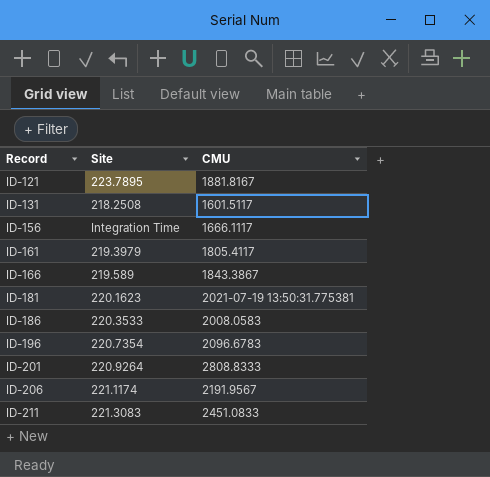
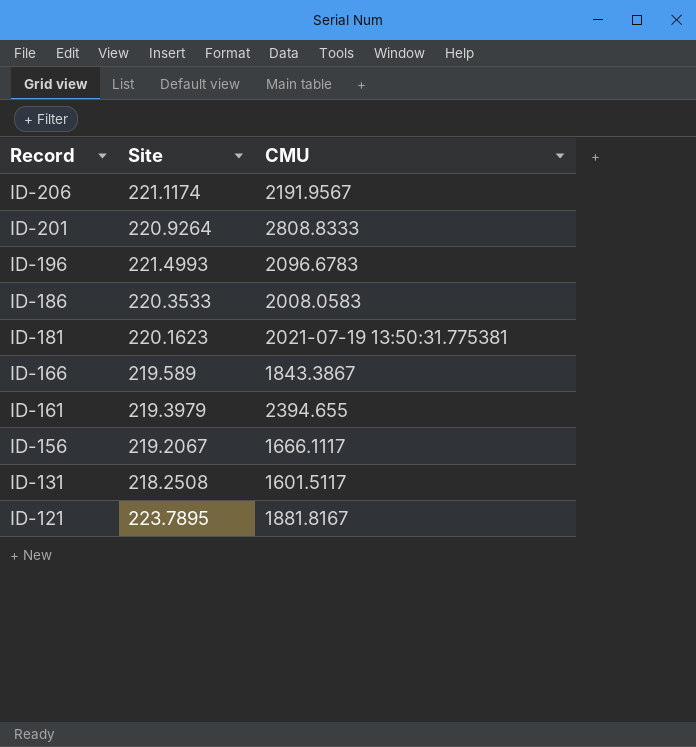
row order: Record ascending -> Record descending
row ID-211: 221.3083 | 2451.0833 -> none
ID-196 | Site: 220.7354 -> 221.4993
ID-161 | CMU: 1805.4117 -> 2394.655
ID-156 | Site: Integration Time -> 219.2067

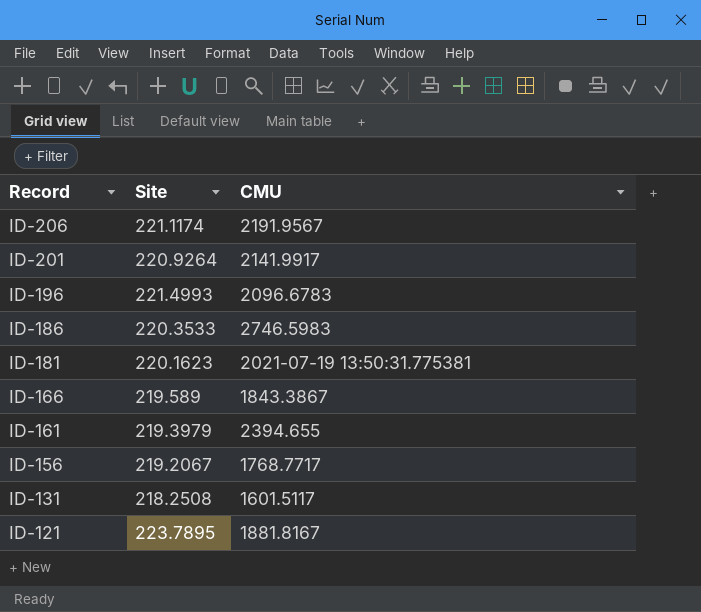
ID-201 | CMU: 2808.8333 -> 2141.9917
ID-186 | CMU: 2008.0583 -> 2746.5983
ID-156 | CMU: 1666.1117 -> 1768.7717

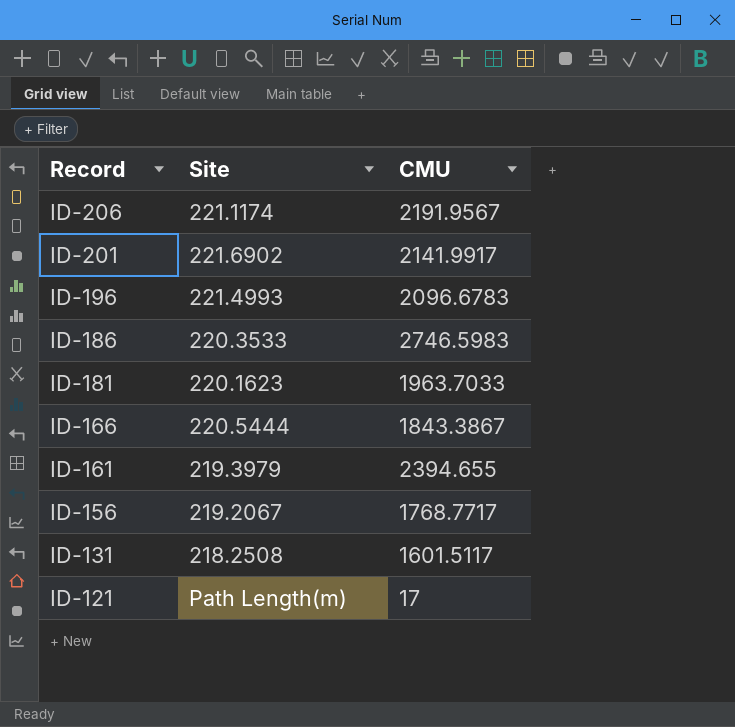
ID-201 | Site: 220.9264 -> 221.6902
ID-181 | CMU: 2021-07-19 13:50:31.775381 -> 1963.7033
ID-166 | Site: 219.589 -> 220.5444
ID-121 | Site: 223.7895 -> Path Length(m)
ID-121 | CMU: 1881.8167 -> 17

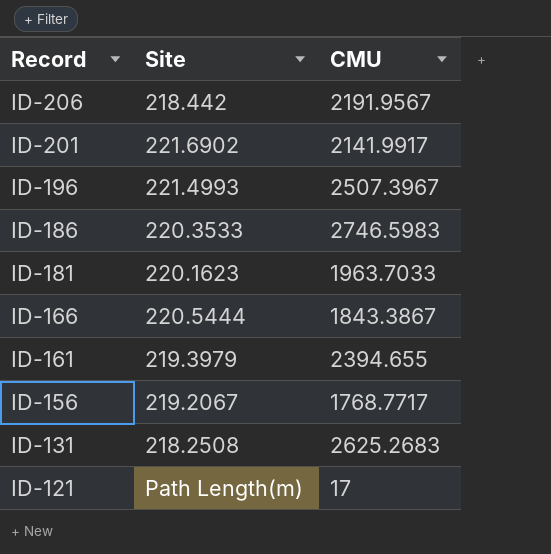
ID-206 | Site: 221.1174 -> 218.442
ID-196 | CMU: 2096.6783 -> 2507.3967
ID-131 | CMU: 1601.5117 -> 2625.2683

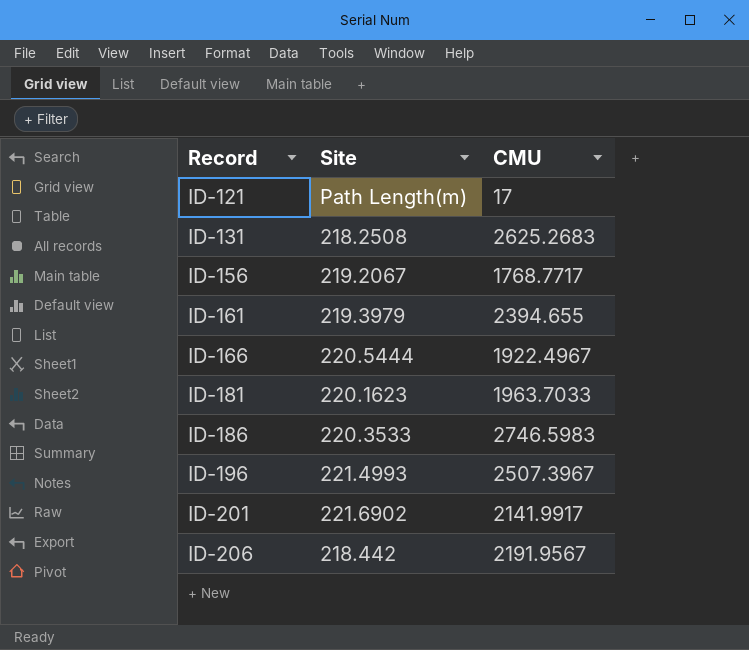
row order: Record descending -> Record ascending
ID-166 | CMU: 1843.3867 -> 1922.4967

